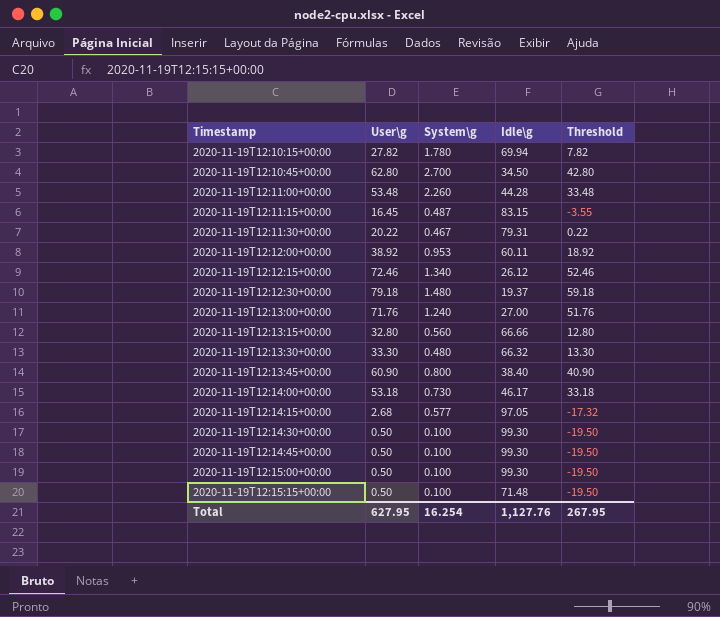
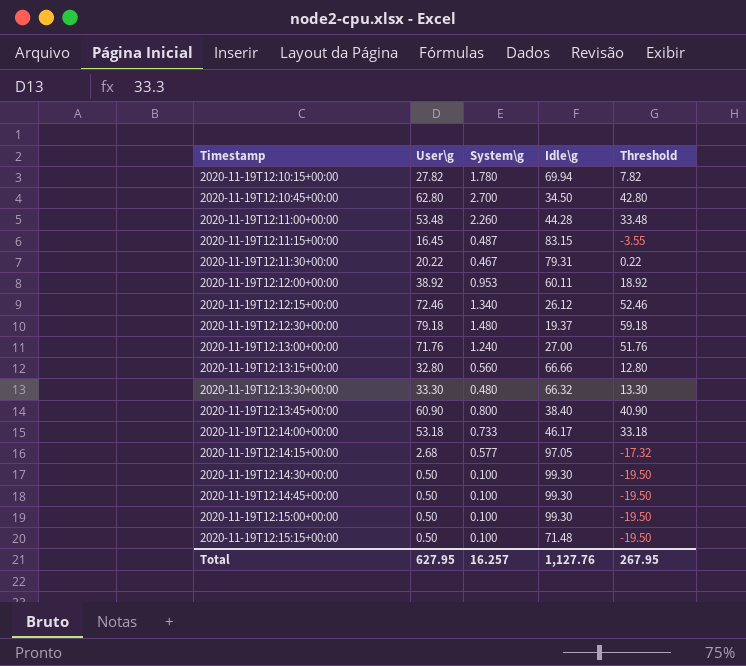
2020-11-19T12:14:00+00:00 | System\g: 0.730 -> 0.733
Total | System\g: 16.254 -> 16.257

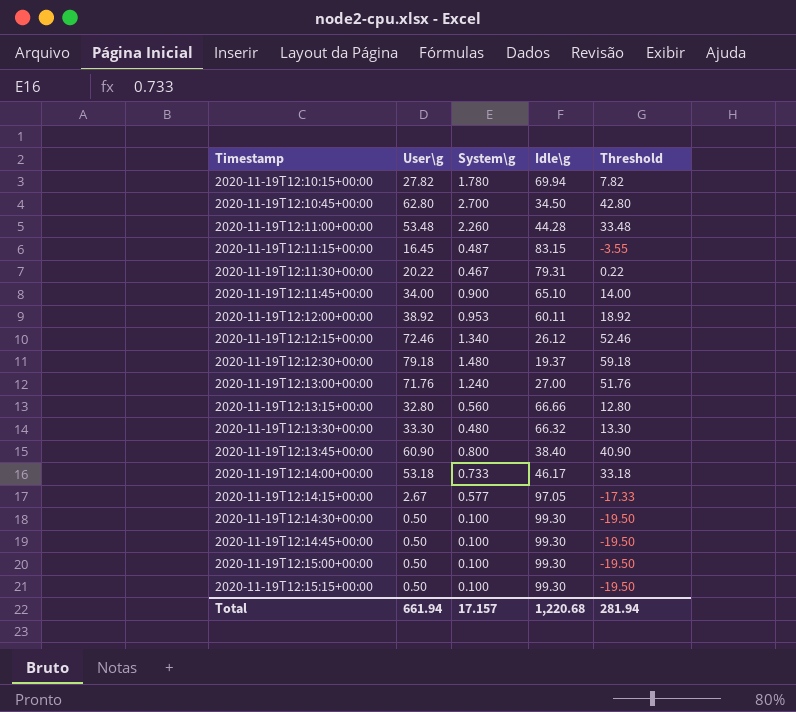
row 2020-11-19T12:11:45+00:00: none -> 34.00 | 0.900 | 65.10 | 14.00
2020-11-19T12:14:15+00:00 | User\g: 2.68 -> 2.67
2020-11-19T12:14:15+00:00 | Threshold: -17.32 -> -17.33
2020-11-19T12:15:15+00:00 | Idle\g: 71.48 -> 99.30
Total | User\g: 627.95 -> 661.94
Total | System\g: 16.257 -> 17.157
Total | Idle\g: 1,127.76 -> 1,220.68
Total | Threshold: 267.95 -> 281.94

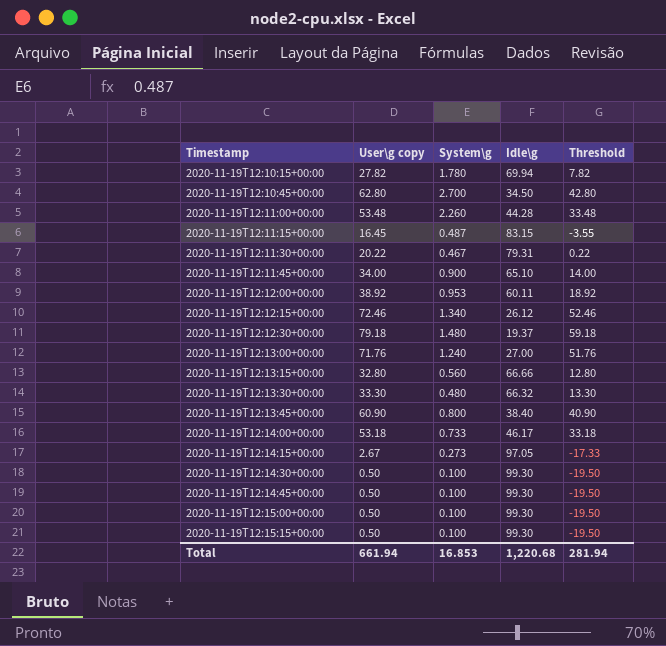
column name: User\g -> User\g copy
2020-11-19T12:14:15+00:00 | System\g: 0.577 -> 0.273
Total | System\g: 17.157 -> 16.853

